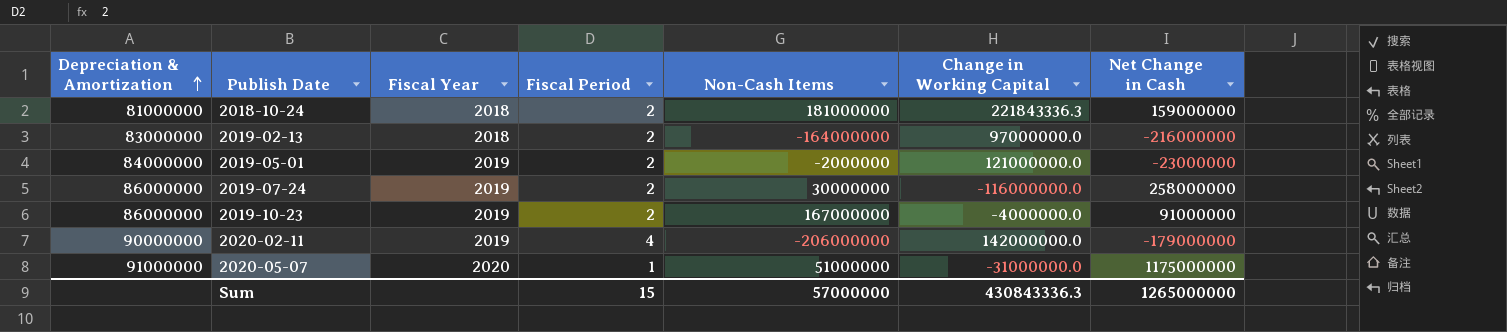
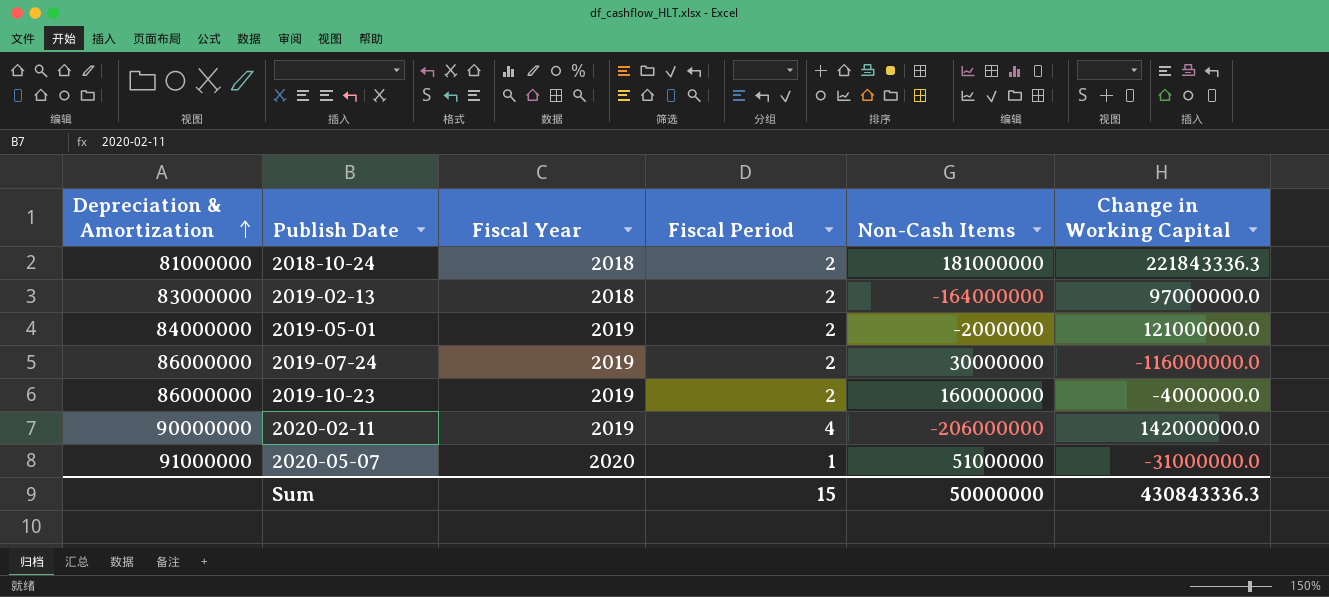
column Net Change in Cash | position: 7 -> none
2019-10-23 | Non-Cash Items: 167000000 -> 160000000
Sum | Non-Cash Items: 57000000 -> 50000000

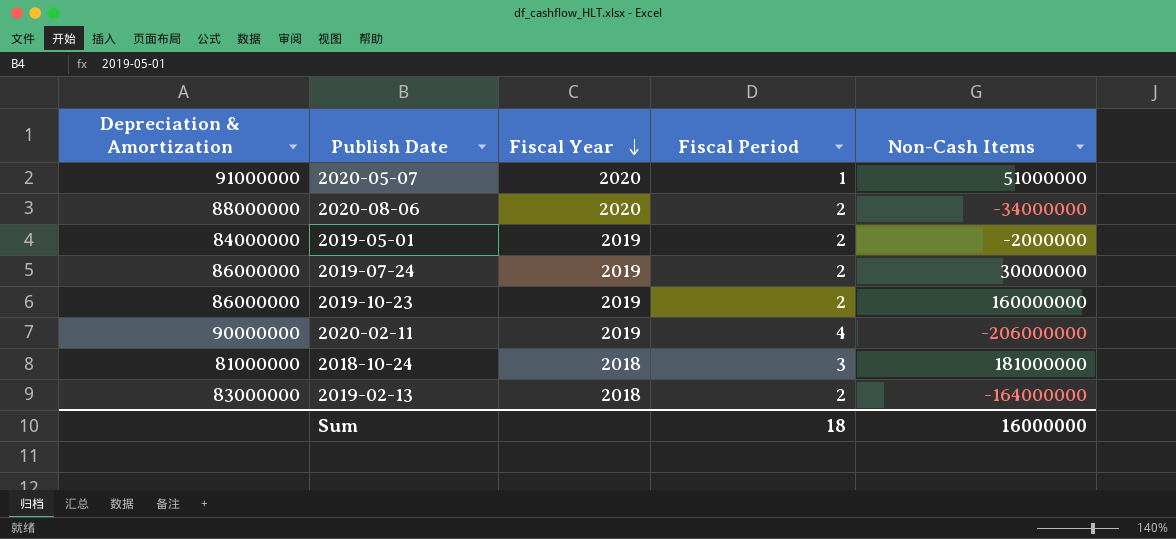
row order: Depreciation & Amortization ascending -> Fiscal Year descending
column Change in Working Capital | position: 6 -> none
row 2020-08-06: none -> 88000000 | 2020 | 2 | -34000000
2018-10-24 | Fiscal Period: 2 -> 3
Sum | Fiscal Period: 15 -> 18
Sum | Non-Cash Items: 50000000 -> 16000000

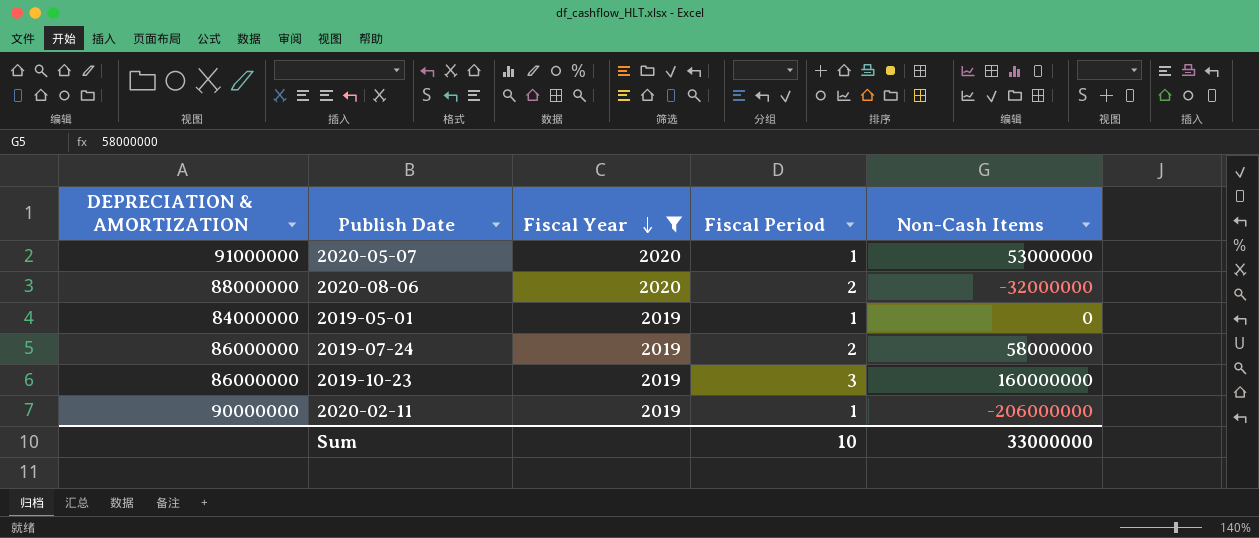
filter: none -> Fiscal Year != 2018
column name: Depreciation & Amortization -> DEPRECIATION & AMORTIZATION
2020-05-07 | Non-Cash Items: 51000000 -> 53000000
2020-08-06 | Non-Cash Items: -34000000 -> -32000000
2019-05-01 | Fiscal Period: 2 -> 1
2019-05-01 | Non-Cash Items: -2000000 -> 0
2019-07-24 | Non-Cash Items: 30000000 -> 58000000
2019-10-23 | Fiscal Period: 2 -> 3
2020-02-11 | Fiscal Period: 4 -> 1
Sum | Fiscal Period: 18 -> 10
Sum | Non-Cash Items: 16000000 -> 33000000

